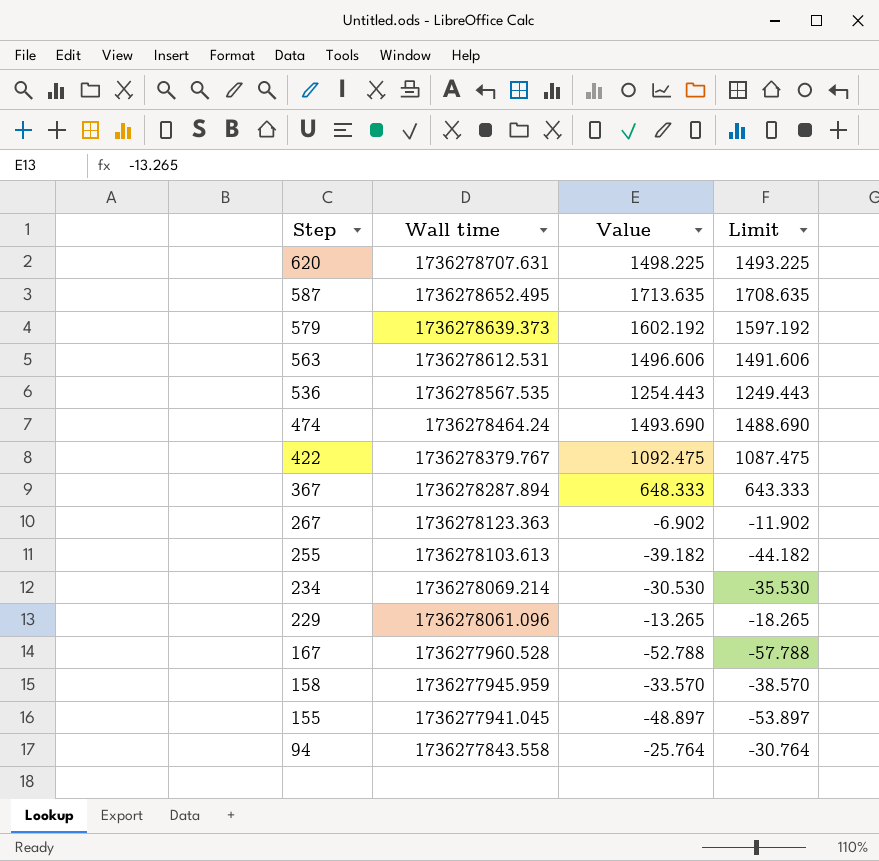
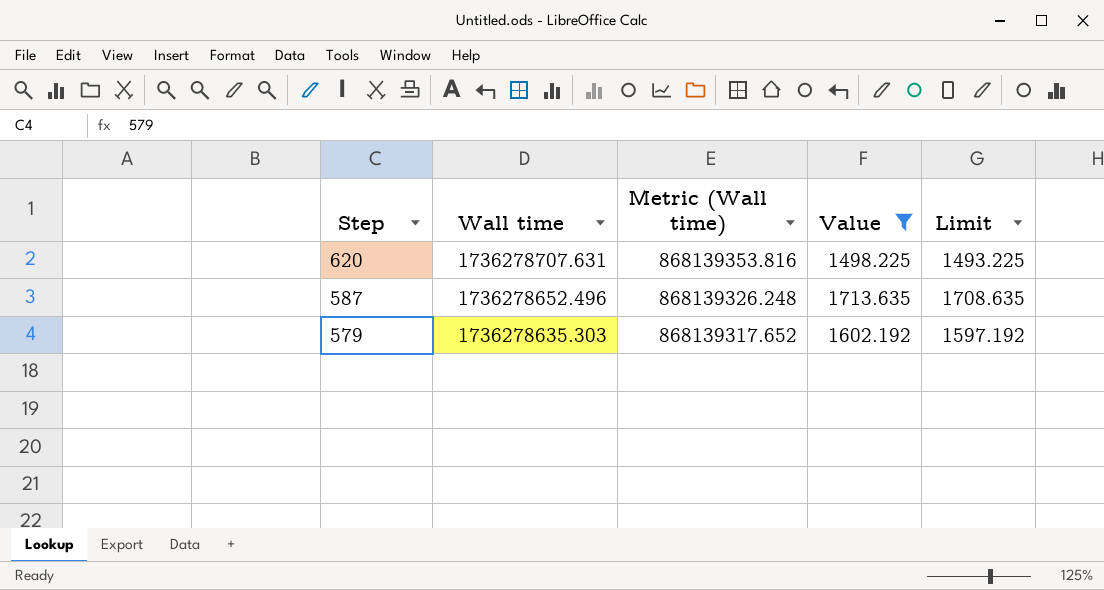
filter: none -> Value >= 1498.225
column Metric (Wall time) | formula: none -> [Wall time] * 0.5
587 | Wall time: 1736278652.495 -> 1736278652.496
579 | Wall time: 1736278639.373 -> 1736278635.303

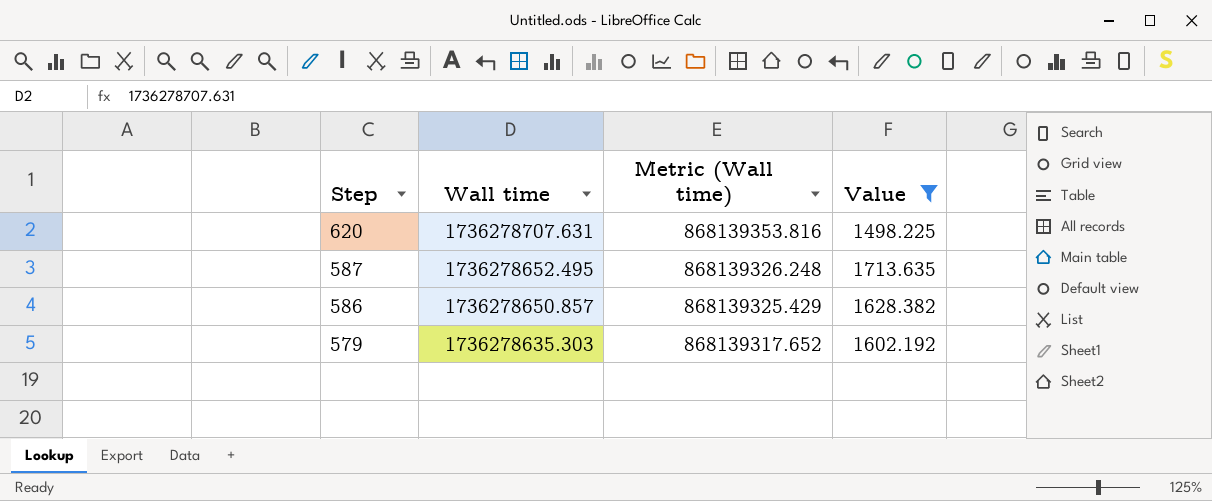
column Limit | formula: [Value] - 5 -> none
587 | Wall time: 1736278652.496 -> 1736278652.495
row 586: none -> 1736278650.857 | 868139325.429 | 1628.382

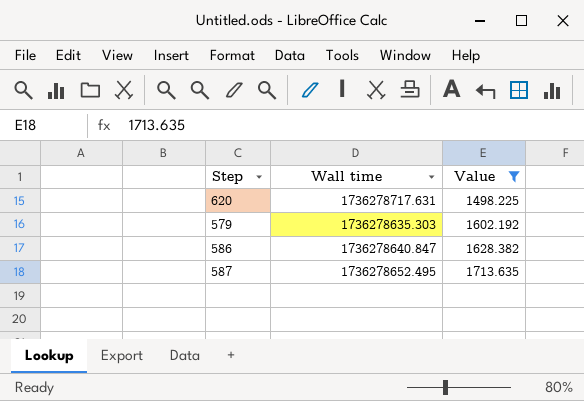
row order: Step descending -> Value ascending
column Metric (Wall time) | formula: [Wall time] * 0.5 -> none
620 | Wall time: 1736278707.631 -> 1736278717.631
586 | Wall time: 1736278650.857 -> 1736278640.847

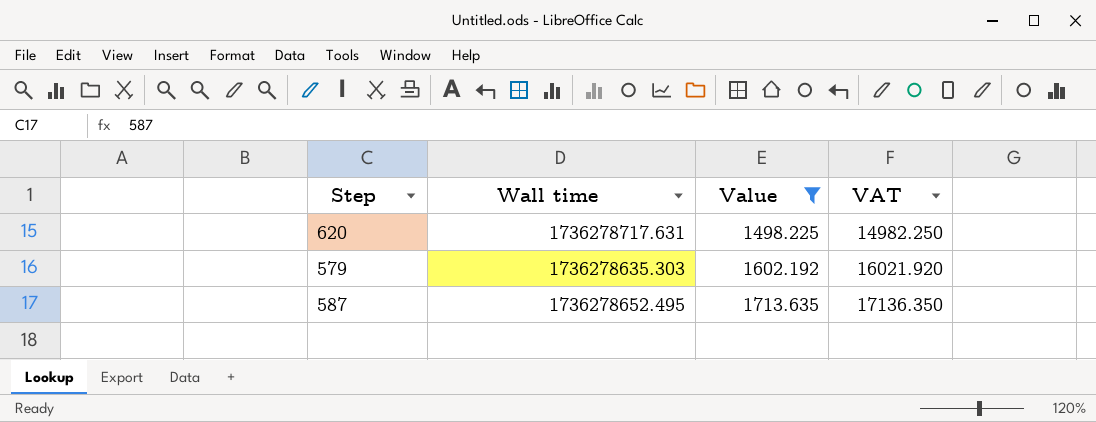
column VAT | formula: none -> [Value] * 10
row 586: 1736278640.847 | 1628.382 -> none

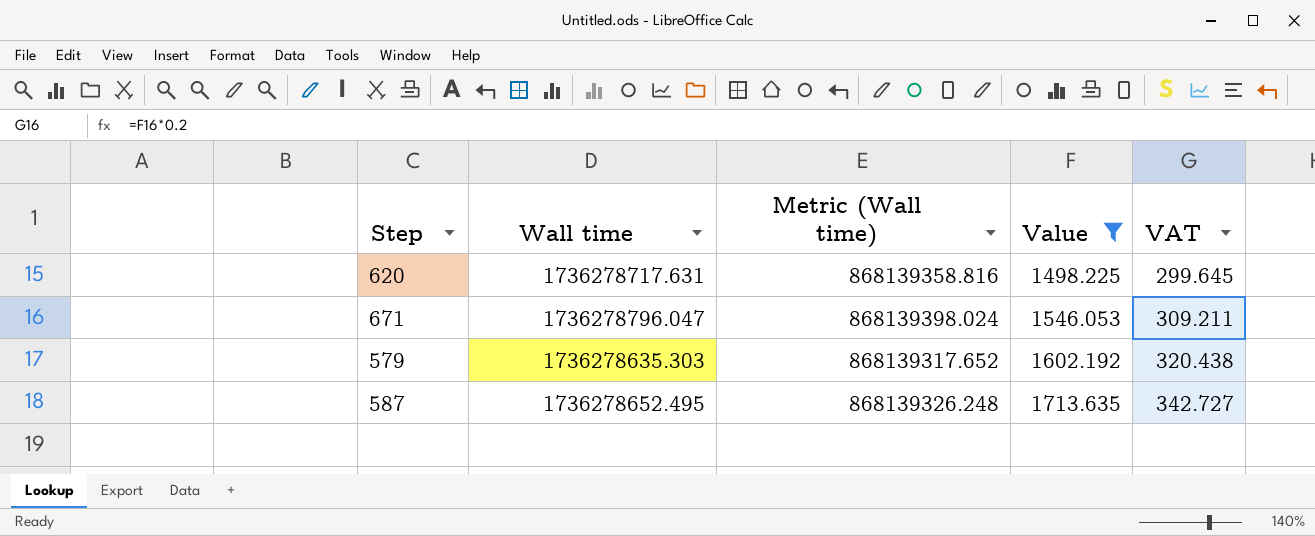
column Metric (Wall time) | formula: none -> [Wall time] * 0.5
column VAT | formula: [Value] * 10 -> [Value] * 0.2
row 671: none -> 1736278796.047 | 868139398.024 | 1546.053 | 309.211

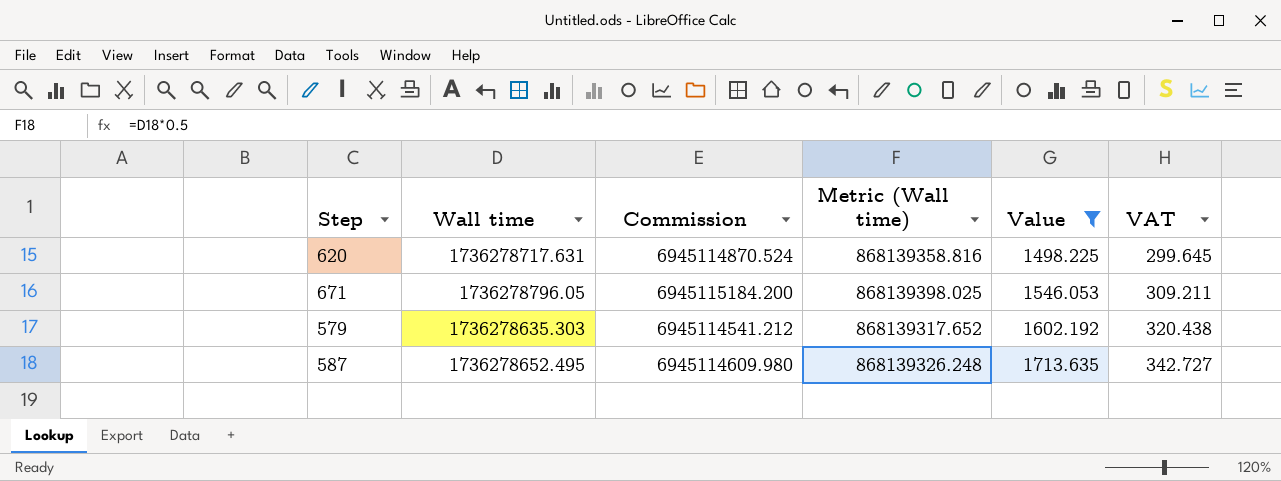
column Commission | formula: none -> [Wall time] * 4
671 | Wall time: 1736278796.047 -> 1736278796.05
671 | Metric (Wall time): 868139398.024 -> 868139398.025

